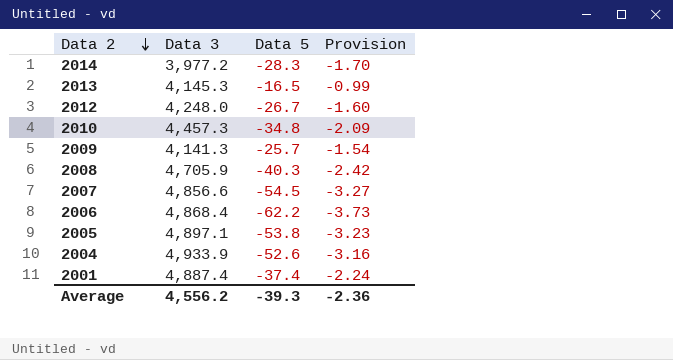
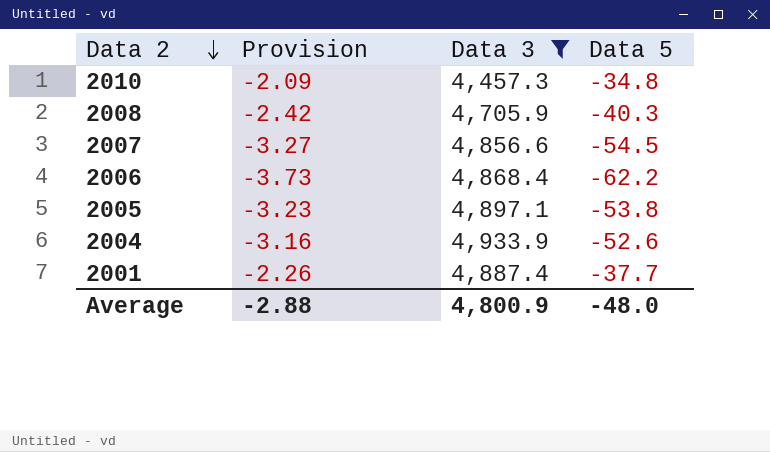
filter: none -> Data 3 >= 4,457.3
column Provision | position: 4 -> 2
2001 | Provision: -2.24 -> -2.26
2001 | Data 5: -37.4 -> -37.7
Average | Provision: -2.36 -> -2.88
Average | Data 3: 4,556.2 -> 4,800.9
Average | Data 5: -39.3 -> -48.0

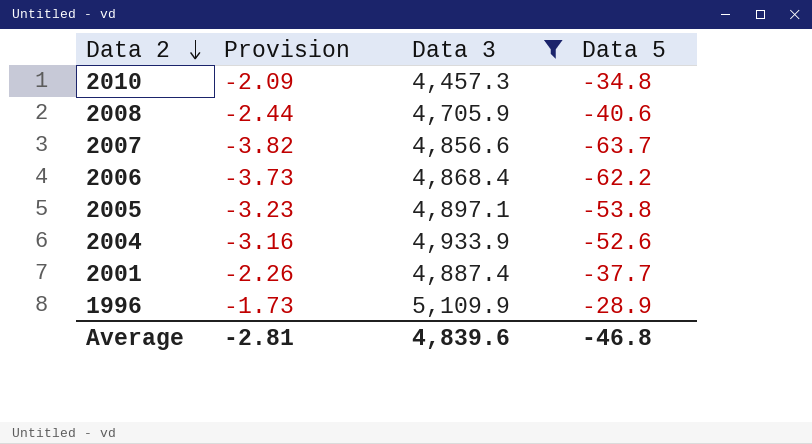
2008 | Provision: -2.42 -> -2.44
2008 | Data 5: -40.3 -> -40.6
2007 | Provision: -3.27 -> -3.82
2007 | Data 5: -54.5 -> -63.7
row 1996: none -> -1.73 | 5,109.9 | -28.9
Average | Provision: -2.88 -> -2.81
Average | Data 3: 4,800.9 -> 4,839.6
Average | Data 5: -48.0 -> -46.8

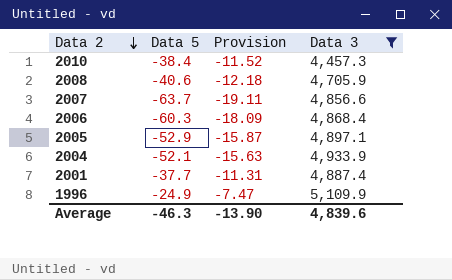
column Data 5 | position: 4 -> 2
column Provision | formula: [Data 5] * 0.06 -> [Data 5] * 0.3
2010 | Data 5: -34.8 -> -38.4
2006 | Data 5: -62.2 -> -60.3
2005 | Data 5: -53.8 -> -52.9
2004 | Data 5: -52.6 -> -52.1
1996 | Data 5: -28.9 -> -24.9
Average | Data 5: -46.8 -> -46.3
Average | Provision: -2.81 -> -13.90

